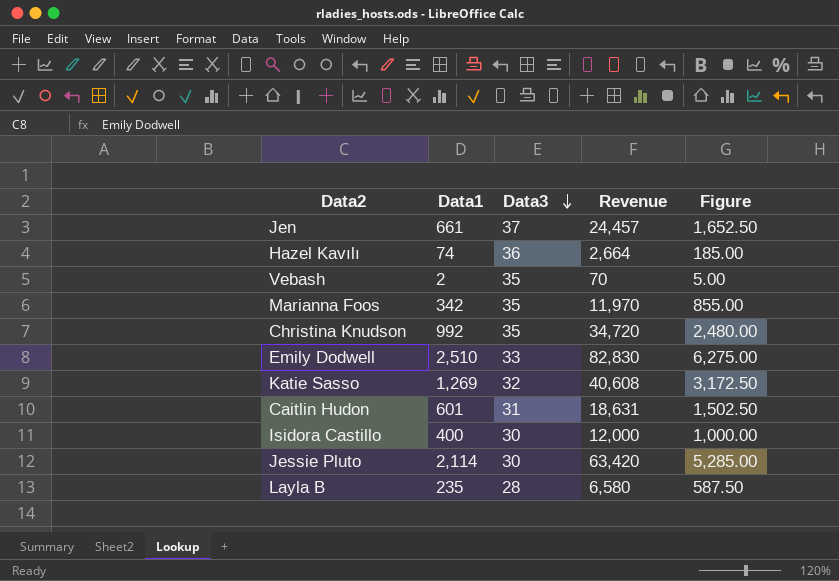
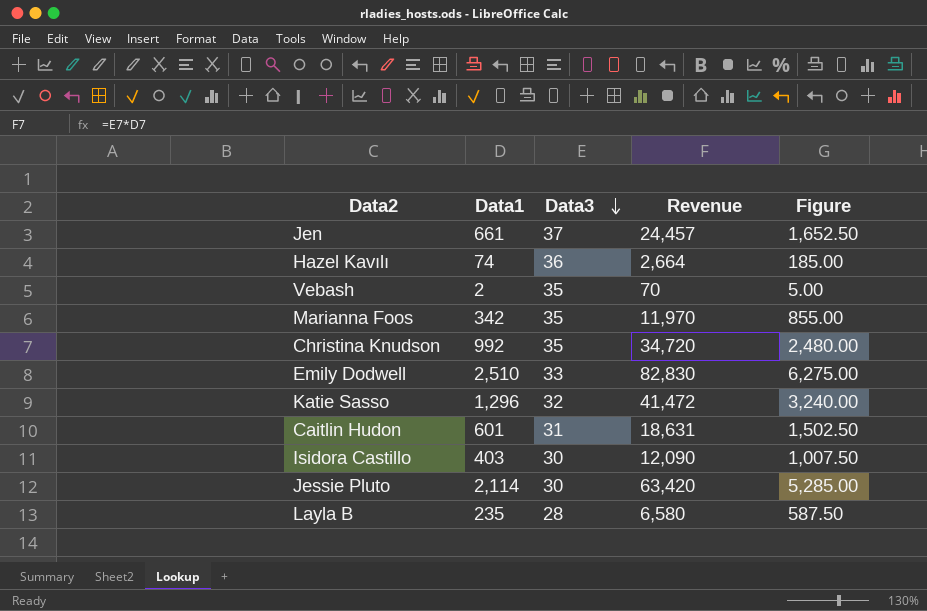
Katie Sasso | Data1: 1,269 -> 1,296
Katie Sasso | Revenue: 40,608 -> 41,472
Katie Sasso | Figure: 3,172.50 -> 3,240.00
Isidora Castillo | Data1: 400 -> 403
Isidora Castillo | Revenue: 12,000 -> 12,090
Isidora Castillo | Figure: 1,000.00 -> 1,007.50

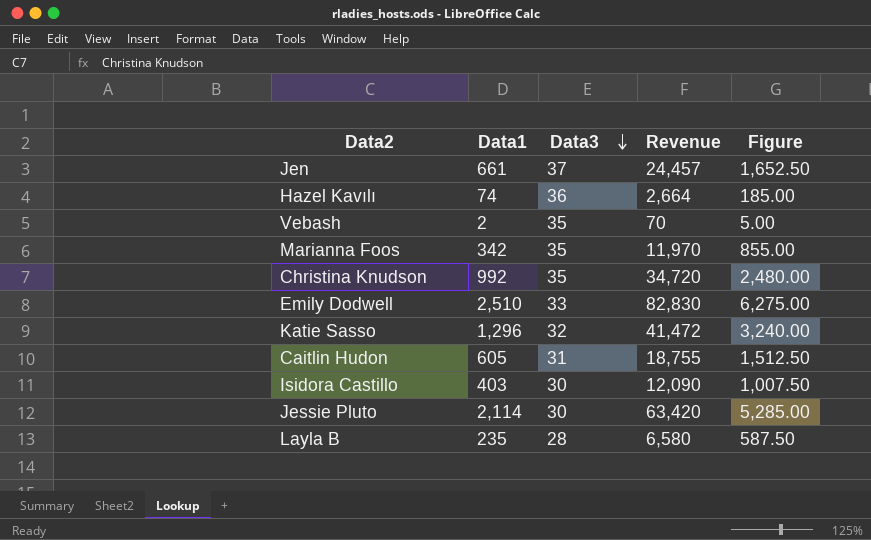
Caitlin Hudon | Data1: 601 -> 605
Caitlin Hudon | Revenue: 18,631 -> 18,755
Caitlin Hudon | Figure: 1,502.50 -> 1,512.50

